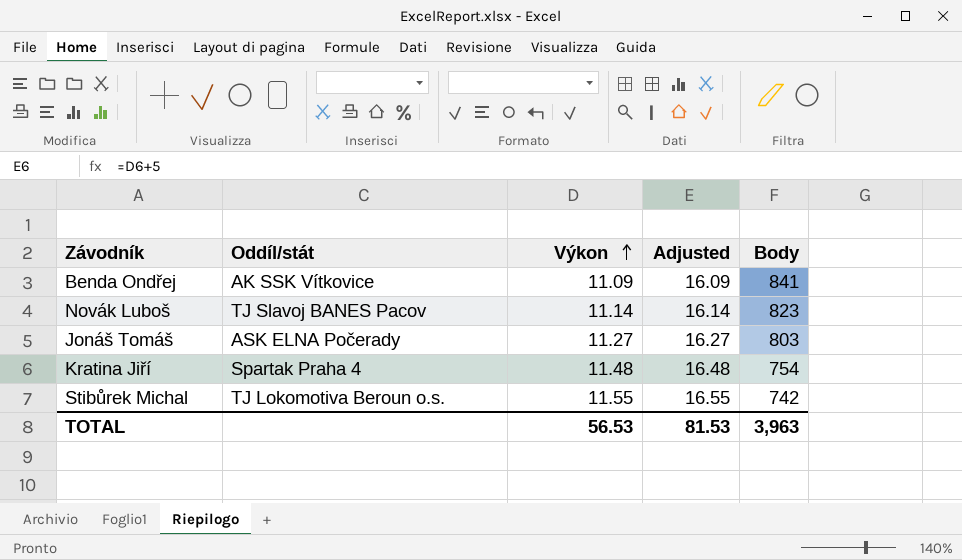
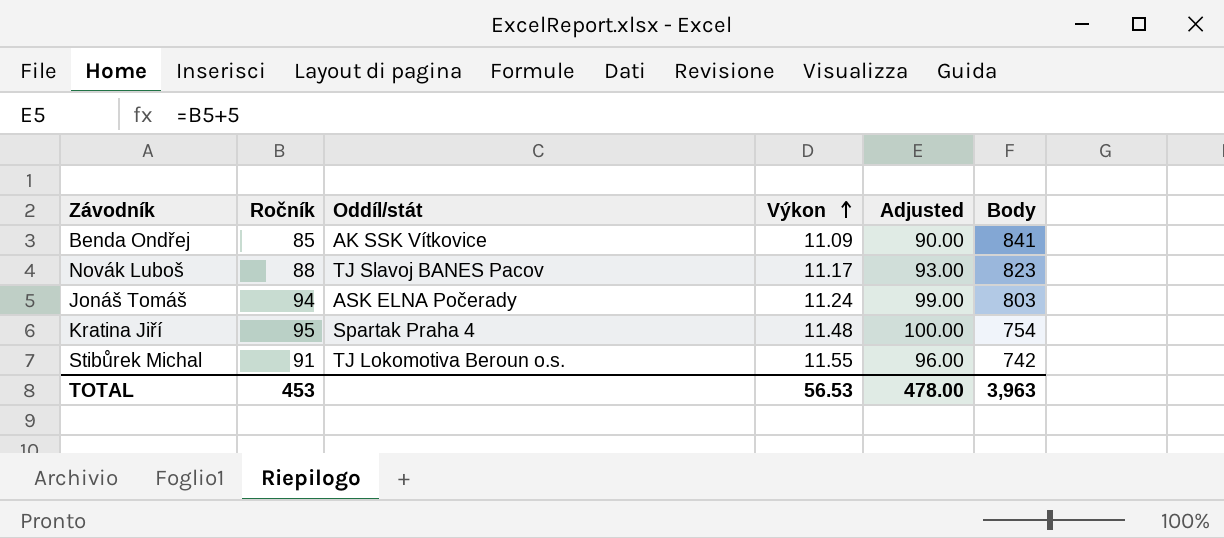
column Ročník | position: none -> 2
column Adjusted | formula: [Výkon] + 5 -> [Ročník] + 5
Novák Luboš | Výkon: 11.14 -> 11.17
Jonáš Tomáš | Výkon: 11.27 -> 11.24
TOTAL | Adjusted: 81.53 -> 478.00

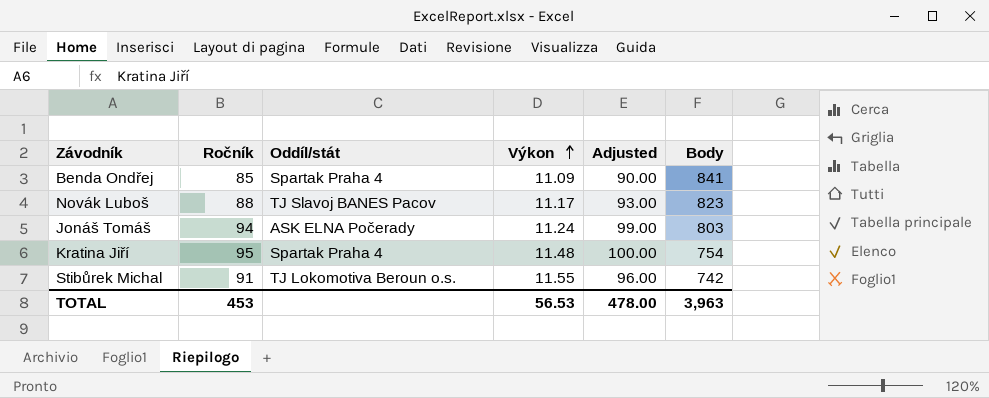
Benda Ondřej | Oddíl/stát: AK SSK Vítkovice -> Spartak Praha 4

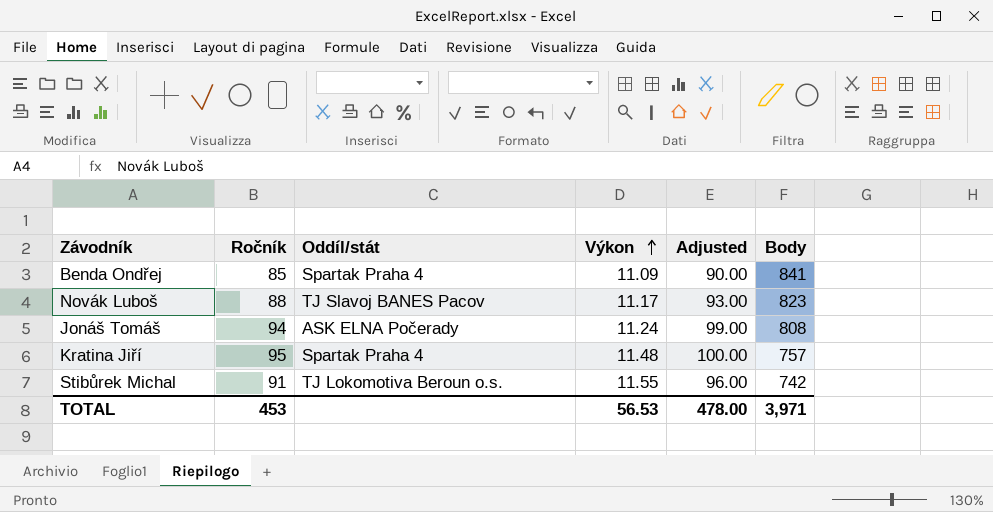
Jonáš Tomáš | Body: 803 -> 808
Kratina Jiří | Body: 754 -> 757
TOTAL | Body: 3,963 -> 3,971

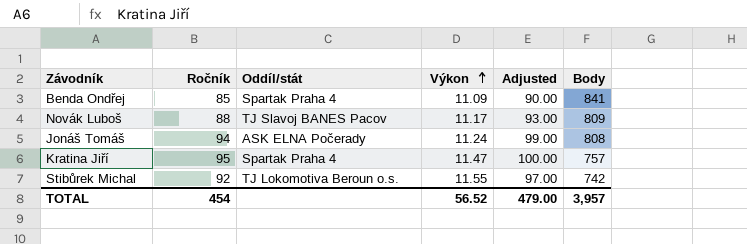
Novák Luboš | Body: 823 -> 809
Kratina Jiří | Výkon: 11.48 -> 11.47
Stibůrek Michal | Ročník: 91 -> 92
Stibůrek Michal | Adjusted: 96.00 -> 97.00
TOTAL | Ročník: 453 -> 454
TOTAL | Výkon: 56.53 -> 56.52
TOTAL | Adjusted: 478.00 -> 479.00
TOTAL | Body: 3,971 -> 3,957

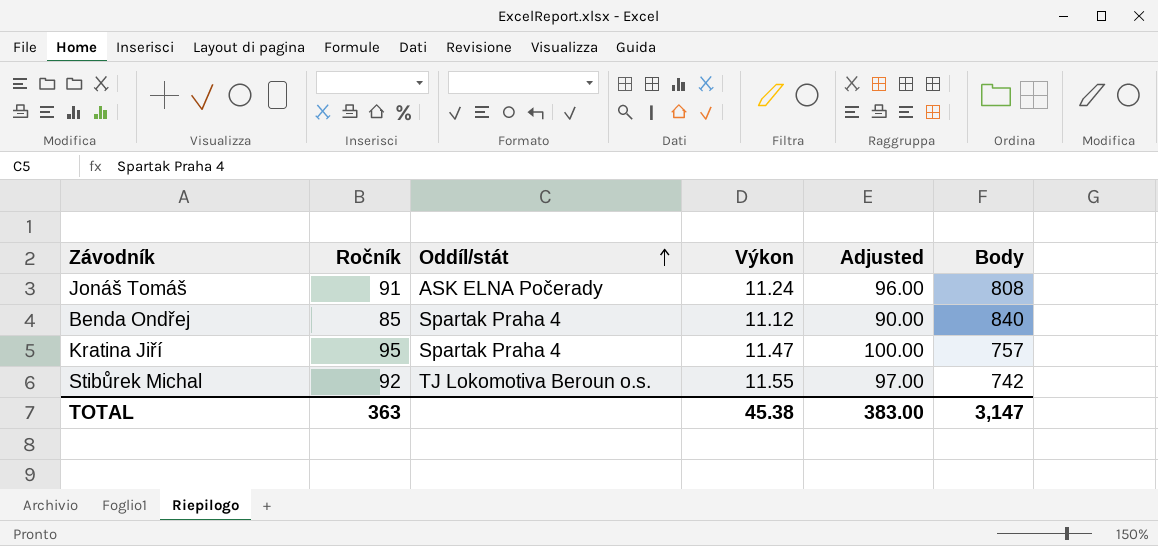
row order: Výkon ascending -> Oddíl/stát ascending
row Novák Luboš: 88 | TJ Slavoj BANES Pacov | 11.17 | 93.00 | 809 -> none
Jonáš Tomáš | Ročník: 94 -> 91
Jonáš Tomáš | Adjusted: 99.00 -> 96.00
Benda Ondřej | Výkon: 11.09 -> 11.12
Benda Ondřej | Body: 841 -> 840
TOTAL | Ročník: 454 -> 363
TOTAL | Výkon: 56.52 -> 45.38
TOTAL | Adjusted: 479.00 -> 383.00
TOTAL | Body: 3,957 -> 3,147

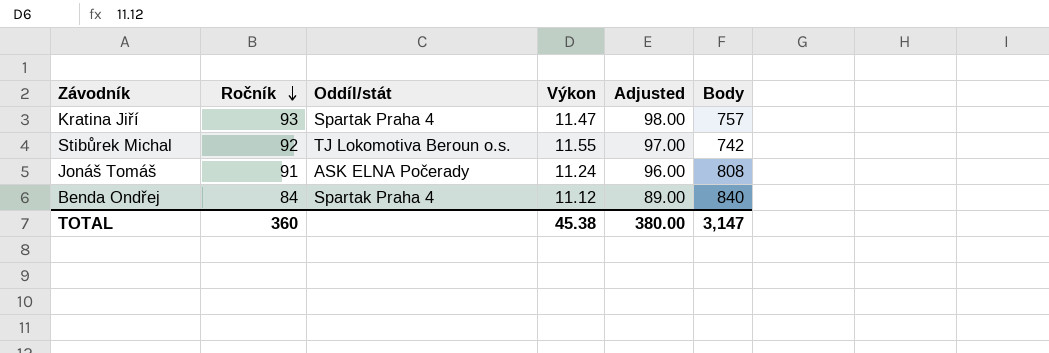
row order: Oddíl/stát ascending -> Ročník descending
Kratina Jiří | Ročník: 95 -> 93
Kratina Jiří | Adjusted: 100.00 -> 98.00
Benda Ondřej | Ročník: 85 -> 84
Benda Ondřej | Adjusted: 90.00 -> 89.00
TOTAL | Ročník: 363 -> 360
TOTAL | Adjusted: 383.00 -> 380.00

